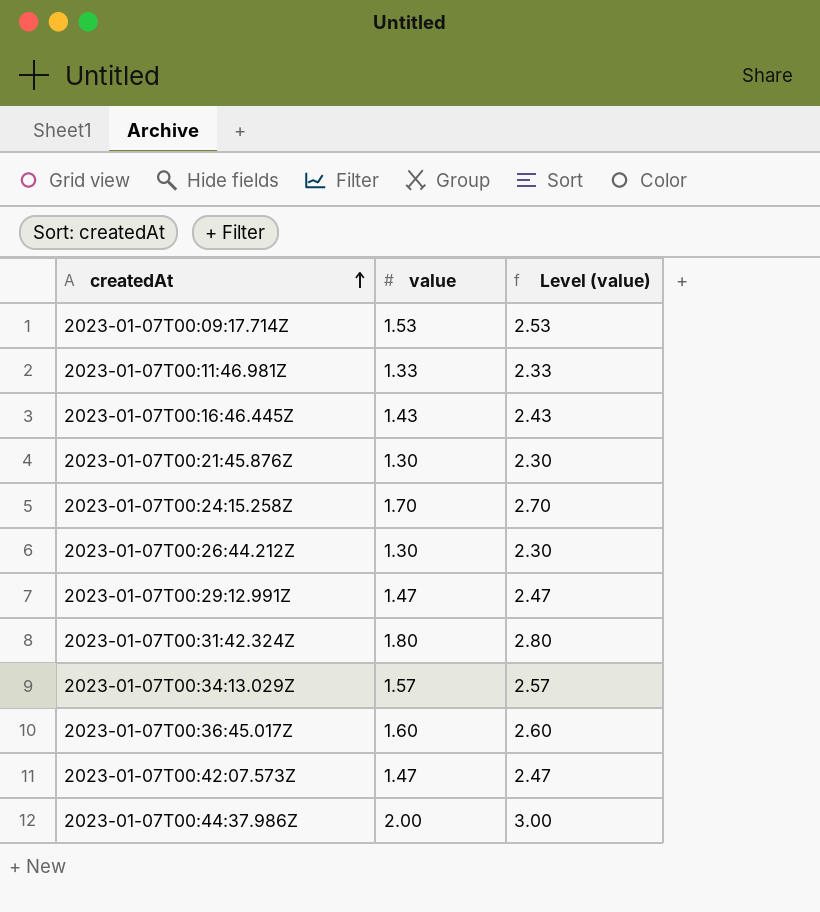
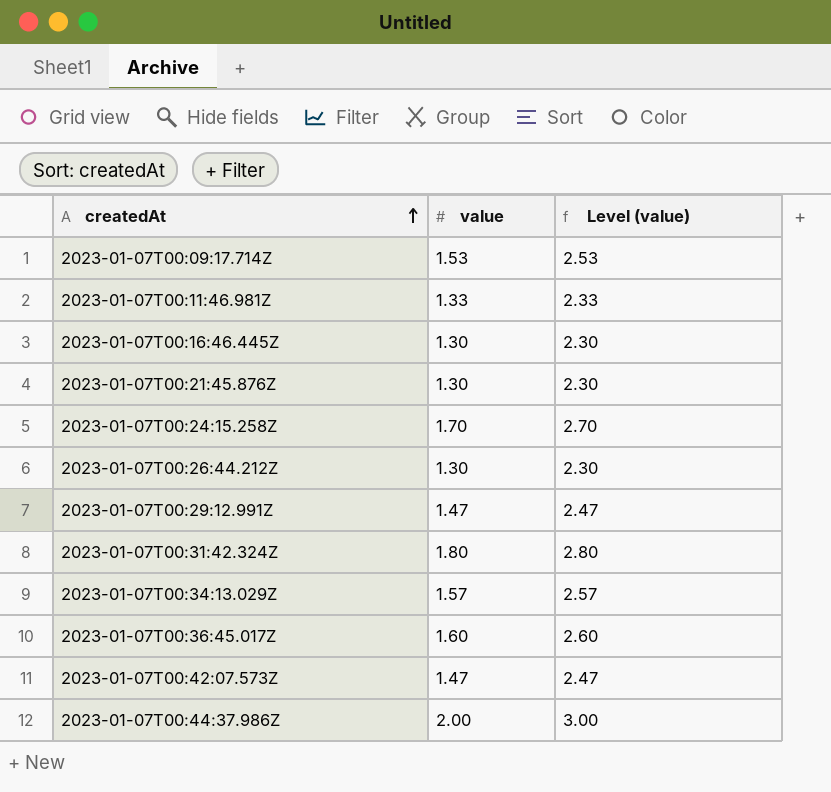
2023-01-07T00:16:46.445Z | value: 1.43 -> 1.30
2023-01-07T00:16:46.445Z | Level (value): 2.43 -> 2.30

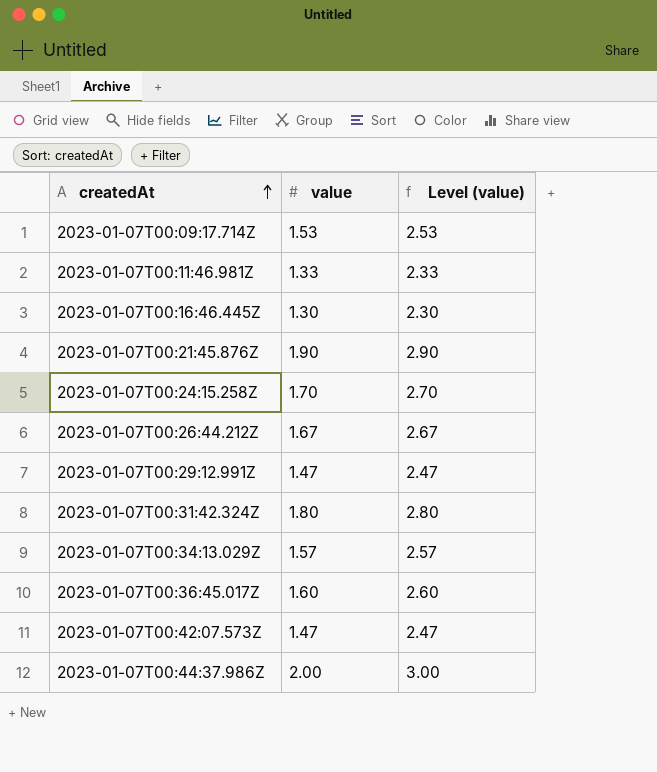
2023-01-07T00:21:45.876Z | value: 1.30 -> 1.90
2023-01-07T00:21:45.876Z | Level (value): 2.30 -> 2.90
2023-01-07T00:26:44.212Z | value: 1.30 -> 1.67
2023-01-07T00:26:44.212Z | Level (value): 2.30 -> 2.67

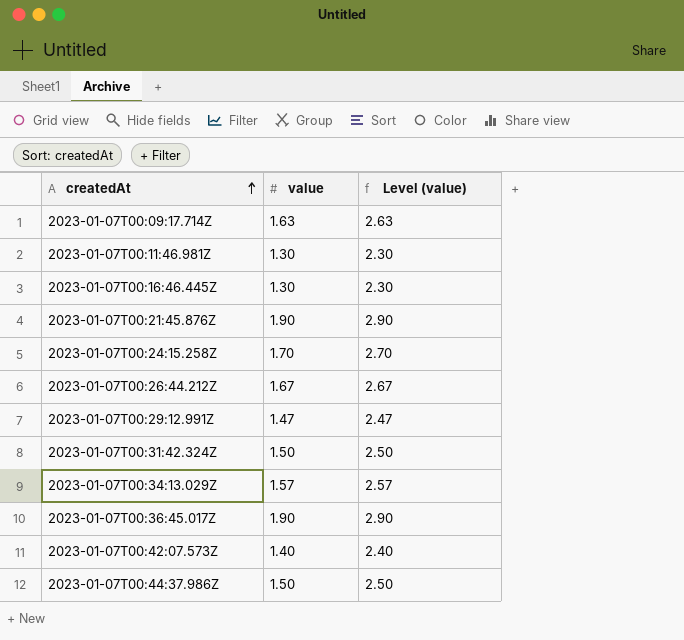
2023-01-07T00:09:17.714Z | value: 1.53 -> 1.63
2023-01-07T00:09:17.714Z | Level (value): 2.53 -> 2.63
2023-01-07T00:11:46.981Z | value: 1.33 -> 1.30
2023-01-07T00:11:46.981Z | Level (value): 2.33 -> 2.30
2023-01-07T00:31:42.324Z | value: 1.80 -> 1.50
2023-01-07T00:31:42.324Z | Level (value): 2.80 -> 2.50
2023-01-07T00:36:45.017Z | value: 1.60 -> 1.90
2023-01-07T00:36:45.017Z | Level (value): 2.60 -> 2.90
2023-01-07T00:42:07.573Z | value: 1.47 -> 1.40
2023-01-07T00:42:07.573Z | Level (value): 2.47 -> 2.40
2023-01-07T00:44:37.986Z | value: 2.00 -> 1.50
2023-01-07T00:44:37.986Z | Level (value): 3.00 -> 2.50

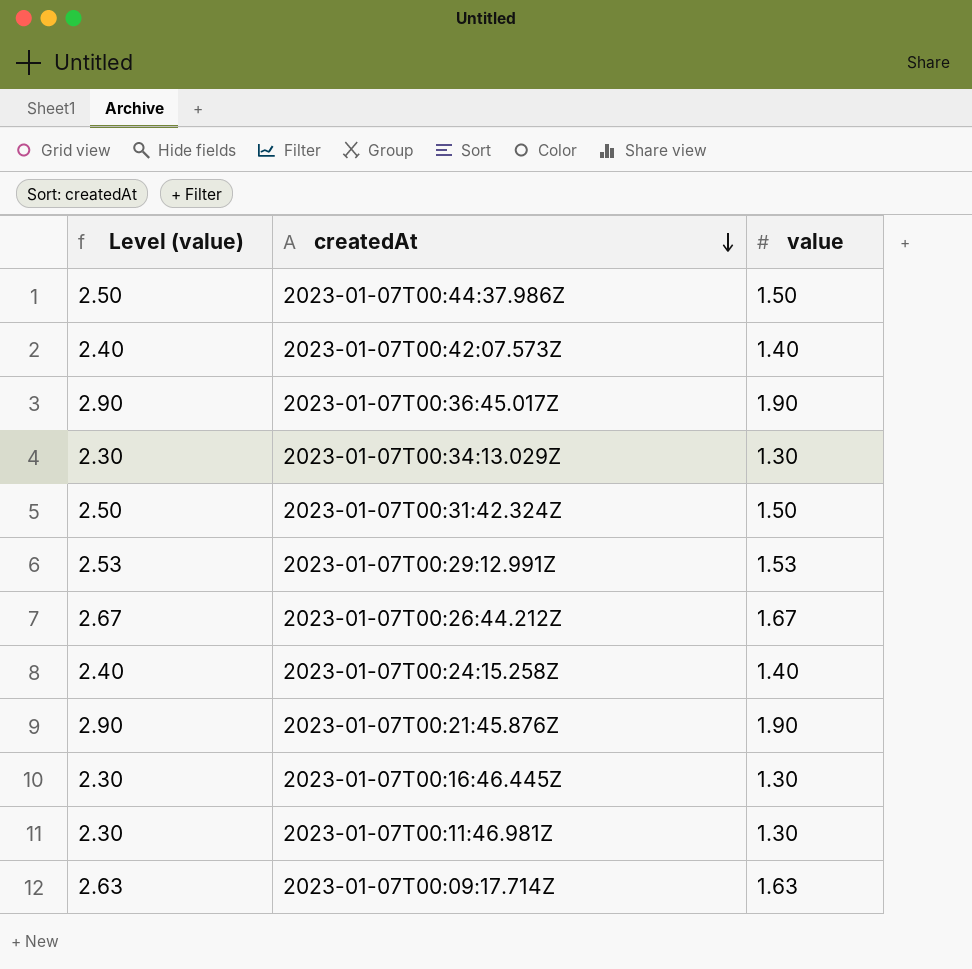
row order: createdAt ascending -> createdAt descending
column Level (value) | position: 3 -> 1
2023-01-07T00:34:13.029Z | Level (value): 2.57 -> 2.30
2023-01-07T00:34:13.029Z | value: 1.57 -> 1.30
2023-01-07T00:29:12.991Z | Level (value): 2.47 -> 2.53
2023-01-07T00:29:12.991Z | value: 1.47 -> 1.53
2023-01-07T00:24:15.258Z | Level (value): 2.70 -> 2.40
2023-01-07T00:24:15.258Z | value: 1.70 -> 1.40

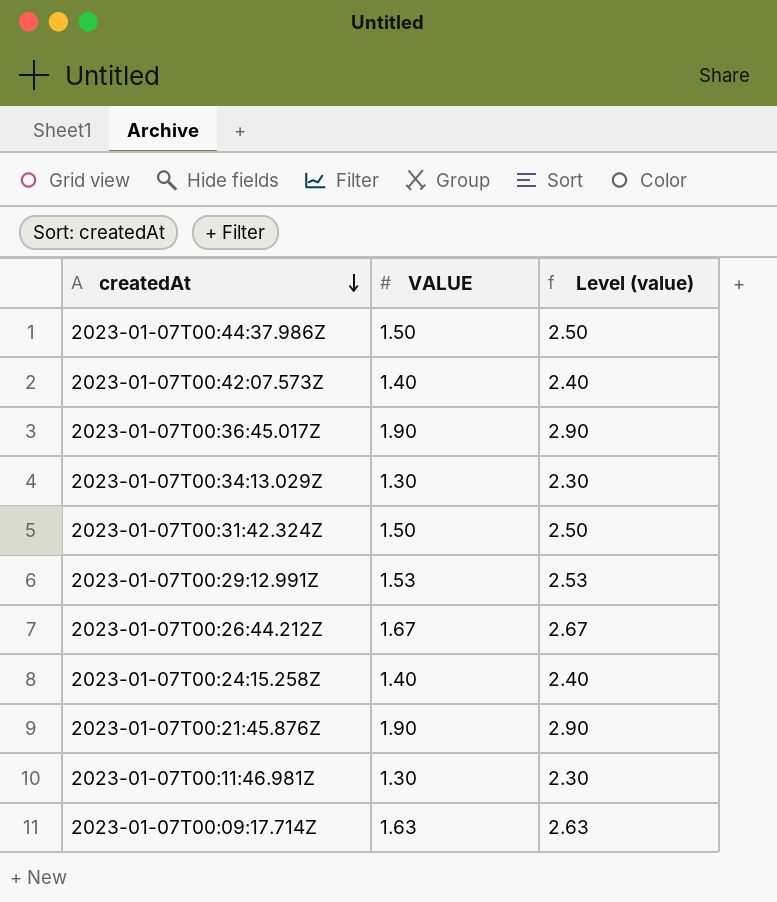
column name: value -> VALUE
column Level (value) | position: 1 -> 3
row 2023-01-07T00:16:46.445Z: 2.30 | 1.30 -> none

